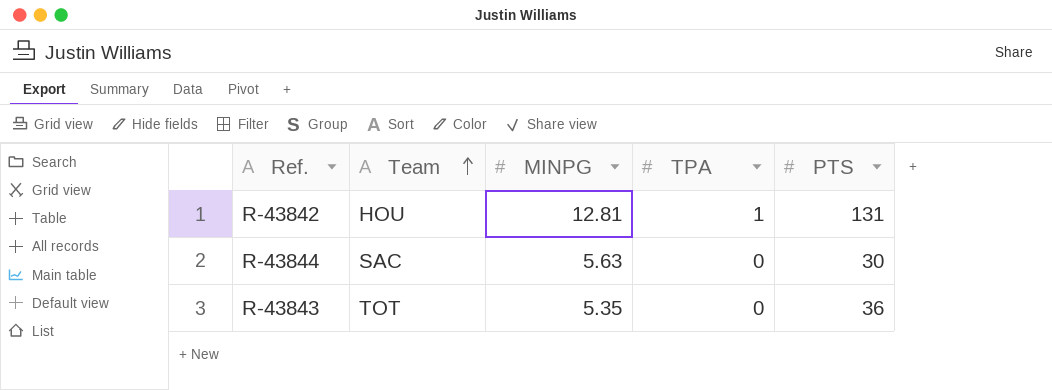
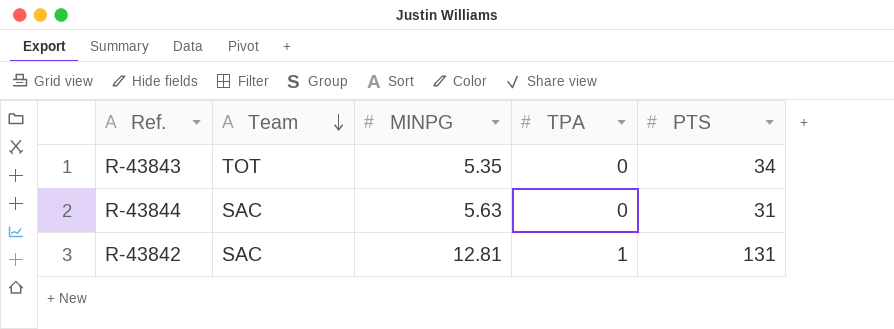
row order: Team ascending -> Team descending
R-43843 | PTS: 36 -> 34
R-43844 | PTS: 30 -> 31
R-43842 | Team: HOU -> SAC

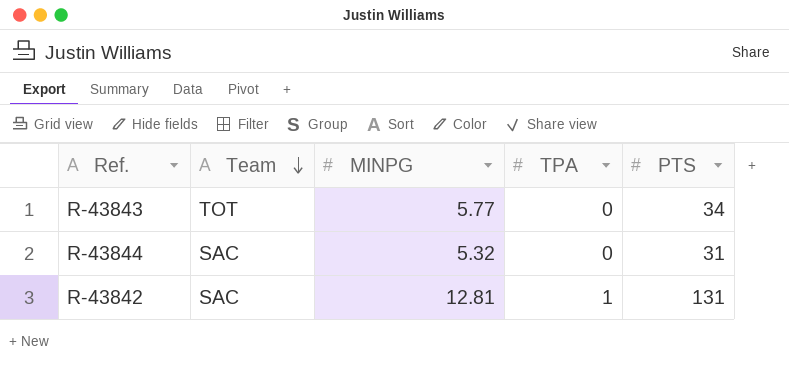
R-43843 | MINPG: 5.35 -> 5.77
R-43844 | MINPG: 5.63 -> 5.32

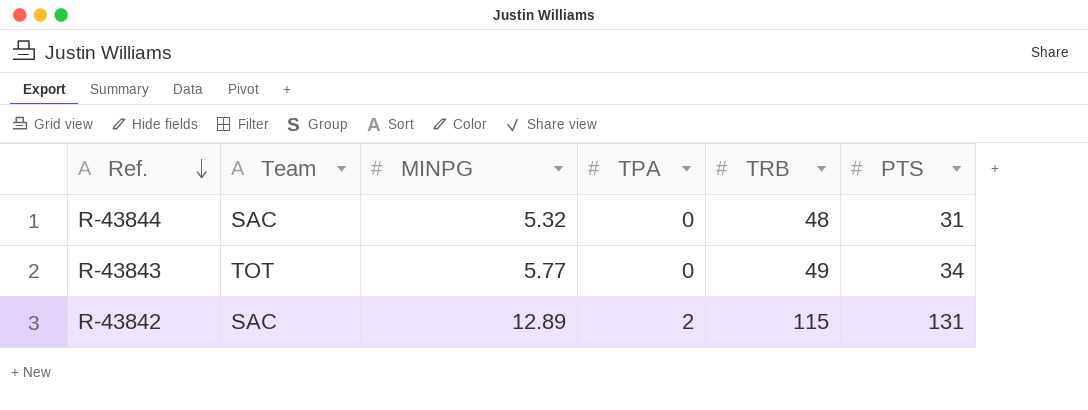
row order: Team descending -> Ref. descending
column TRB | position: none -> 5
R-43842 | MINPG: 12.81 -> 12.89
R-43842 | TPA: 1 -> 2

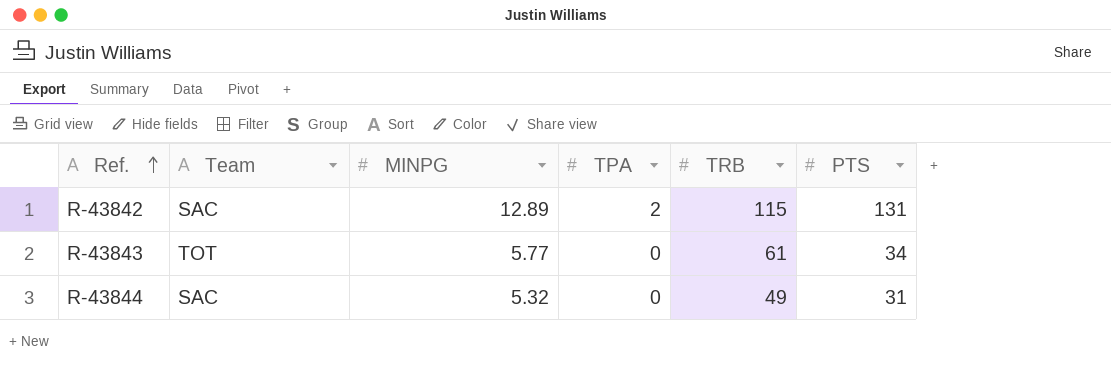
row order: Ref. descending -> Ref. ascending
R-43843 | TRB: 49 -> 61
R-43844 | TRB: 48 -> 49

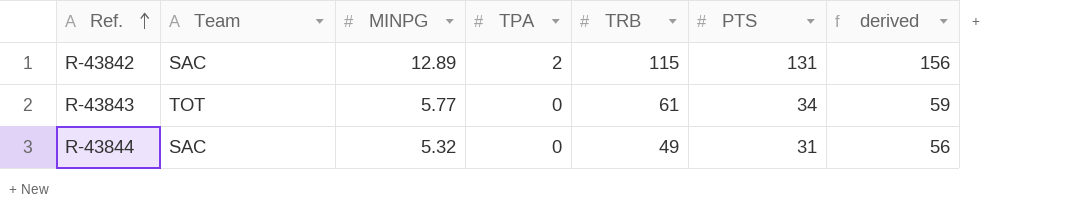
column derived | formula: none -> [PTS] + 25

